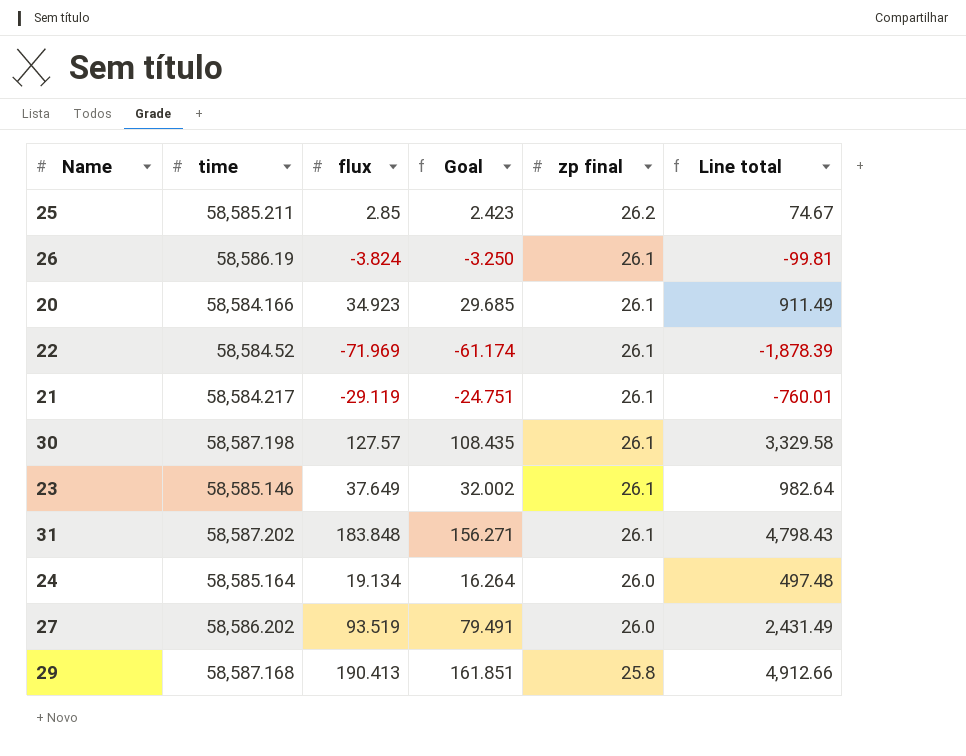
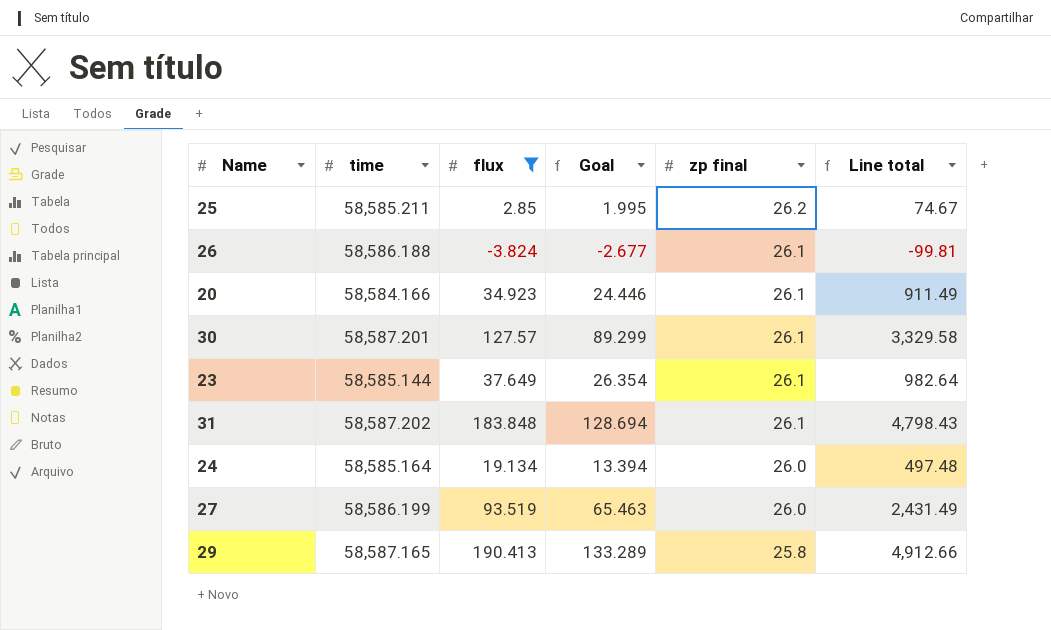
filter: none -> flux >= -3.824
column Goal | formula: [flux] * 0.85 -> [flux] * 0.7
26 | time: 58,586.19 -> 58,586.188
30 | time: 58,587.198 -> 58,587.201
23 | time: 58,585.146 -> 58,585.144
27 | time: 58,586.202 -> 58,586.199
29 | time: 58,587.168 -> 58,587.165

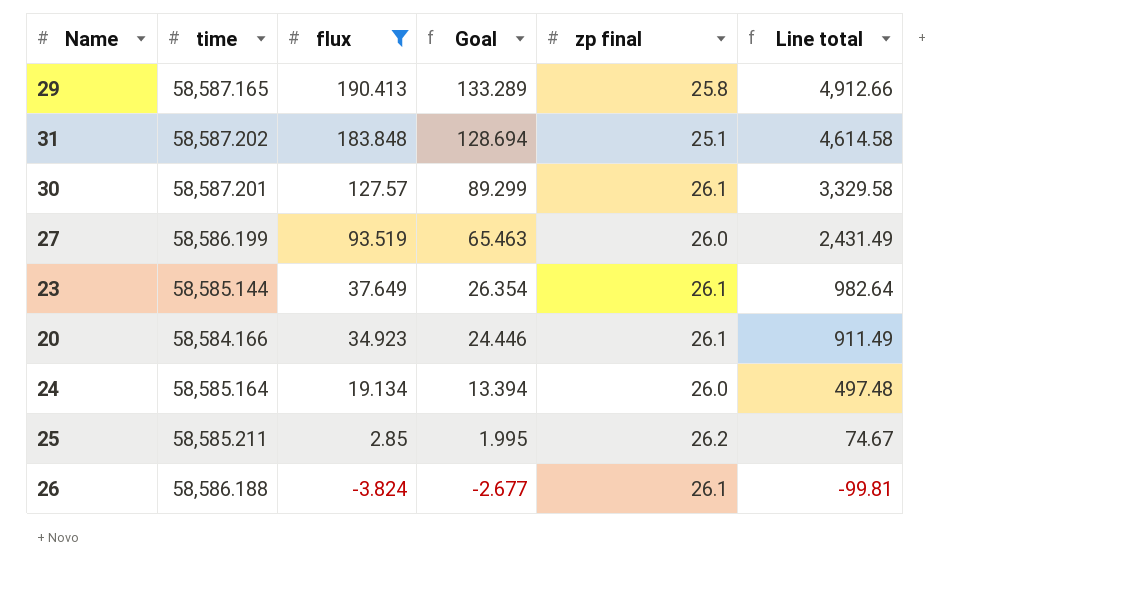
row order: zp final descending -> flux descending
31 | zp final: 26.1 -> 25.1
31 | Line total: 4,798.43 -> 4,614.58

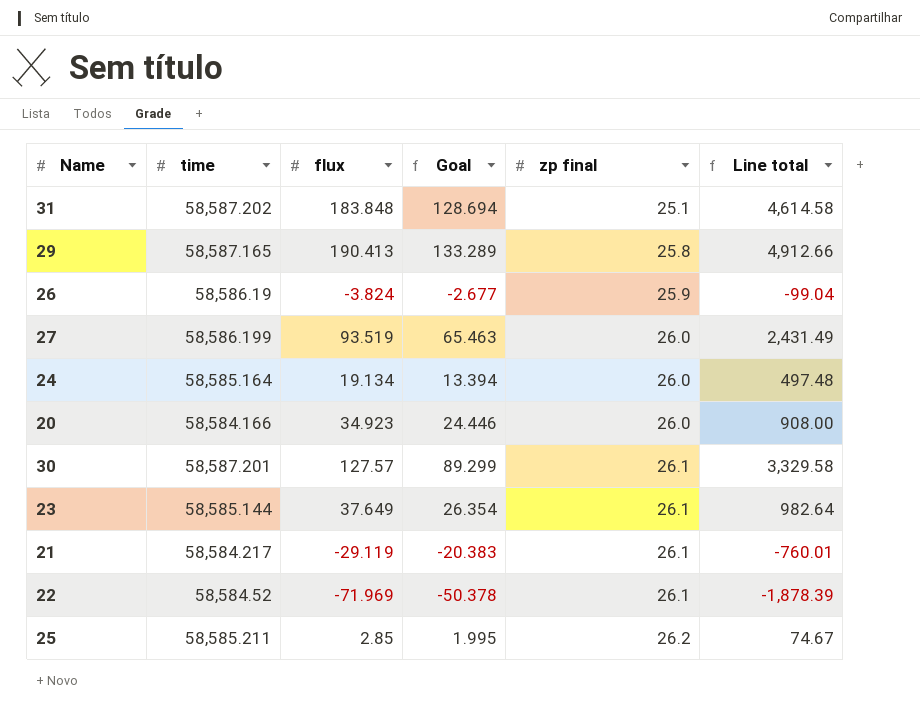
filter: flux >= -3.824 -> none
row order: flux descending -> zp final ascending
26 | time: 58,586.188 -> 58,586.19
26 | zp final: 26.1 -> 25.9
26 | Line total: -99.81 -> -99.04
20 | zp final: 26.1 -> 26.0
20 | Line total: 911.49 -> 908.00

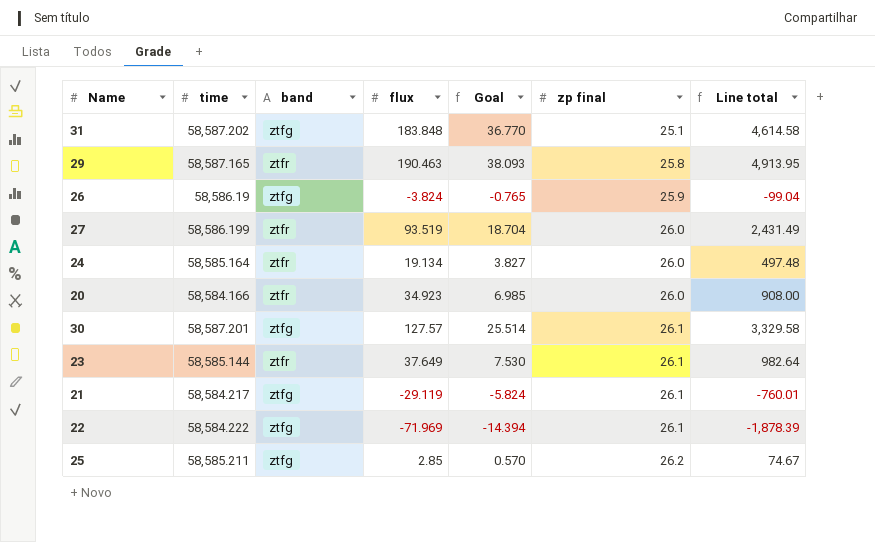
column band | position: none -> 3
column Goal | formula: [flux] * 0.7 -> [flux] * 0.2
29 | flux: 190.413 -> 190.463
29 | Line total: 4,912.66 -> 4,913.95
22 | time: 58,584.52 -> 58,584.222

